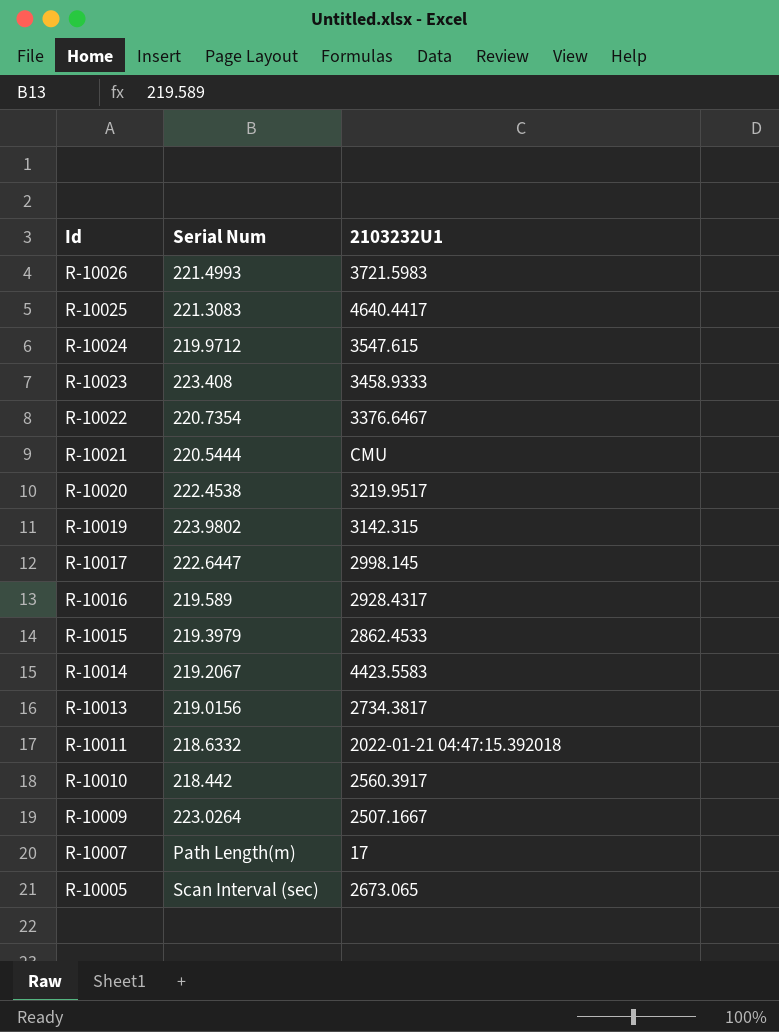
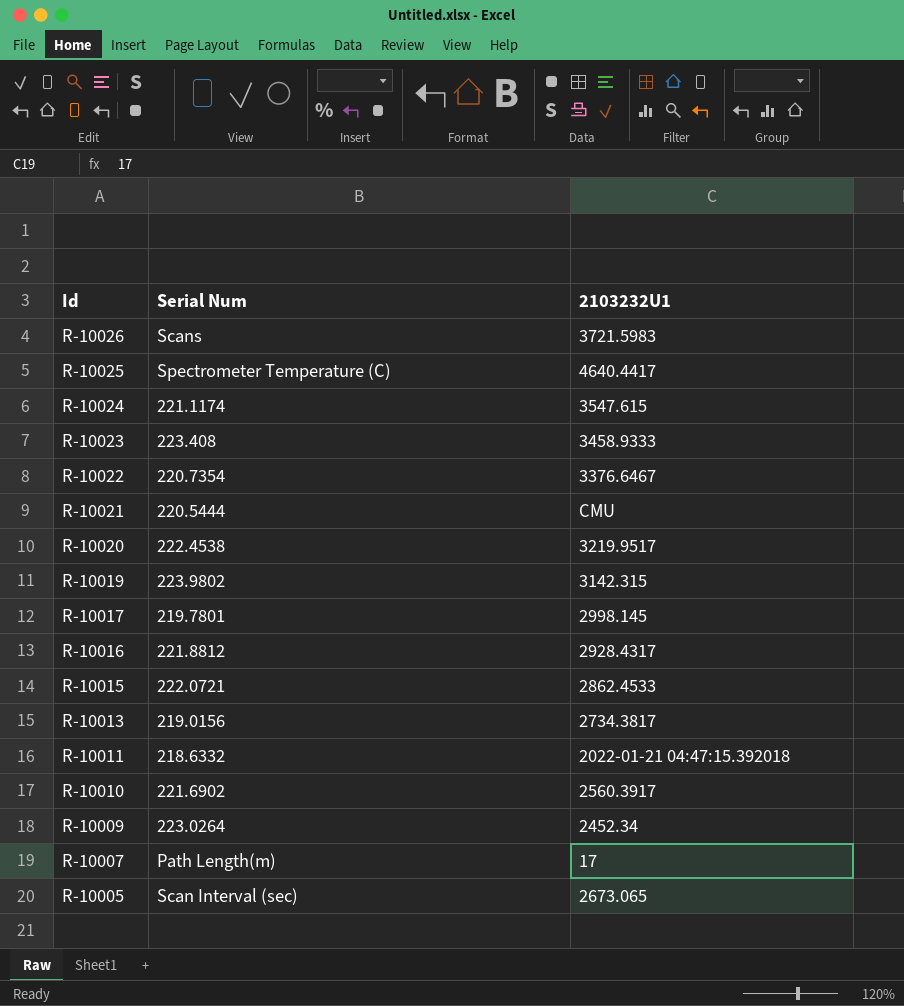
row R-10014: 219.2067 | 4423.5583 -> none
R-10026 | Serial Num: 221.4993 -> Scans
R-10025 | Serial Num: 221.3083 -> Spectrometer Temperature (C)
R-10024 | Serial Num: 219.9712 -> 221.1174
R-10017 | Serial Num: 222.6447 -> 219.7801
R-10016 | Serial Num: 219.589 -> 221.8812
R-10015 | Serial Num: 219.3979 -> 222.0721
R-10010 | Serial Num: 218.442 -> 221.6902
R-10009 | 2103232U1: 2507.1667 -> 2452.34

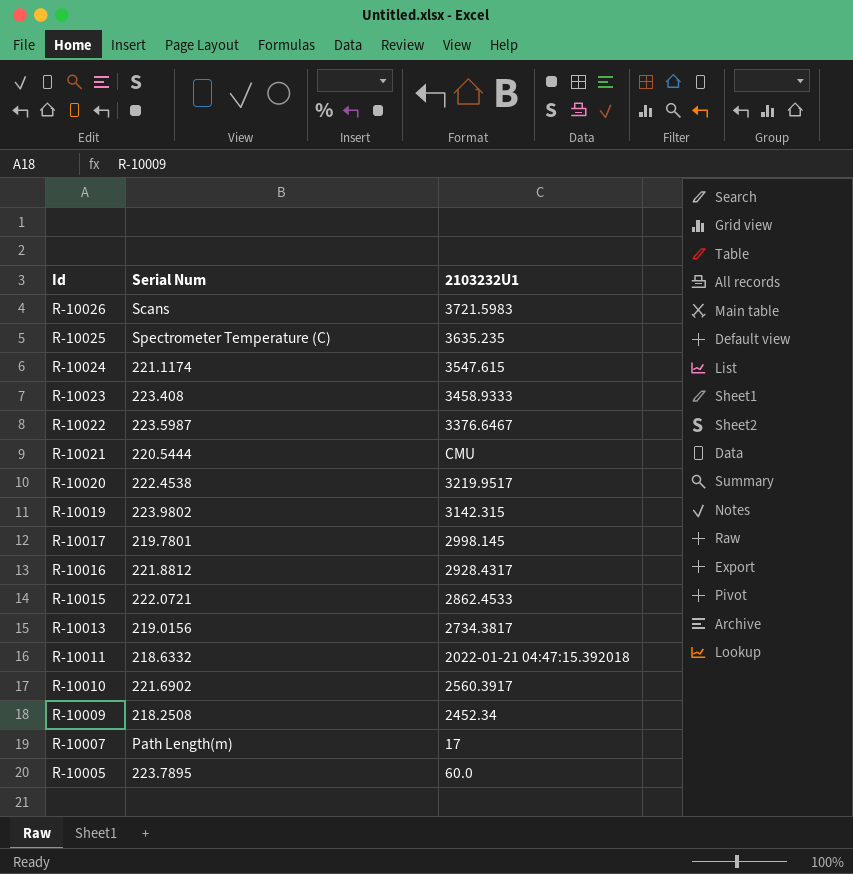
R-10025 | 2103232U1: 4640.4417 -> 3635.235
R-10022 | Serial Num: 220.7354 -> 223.5987
R-10009 | Serial Num: 223.0264 -> 218.2508
R-10005 | Serial Num: Scan Interval (sec) -> 223.7895
R-10005 | 2103232U1: 2673.065 -> 60.0

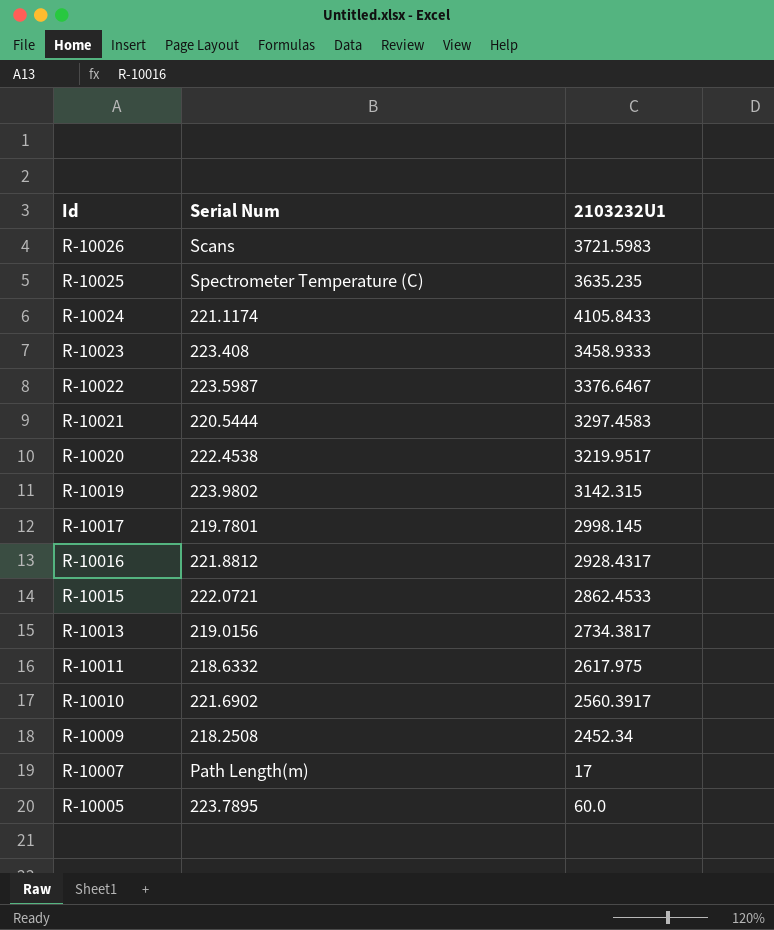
R-10024 | 2103232U1: 3547.615 -> 4105.8433
R-10021 | 2103232U1: CMU -> 3297.4583
R-10011 | 2103232U1: 2022-01-21 04:47:15.392018 -> 2617.975

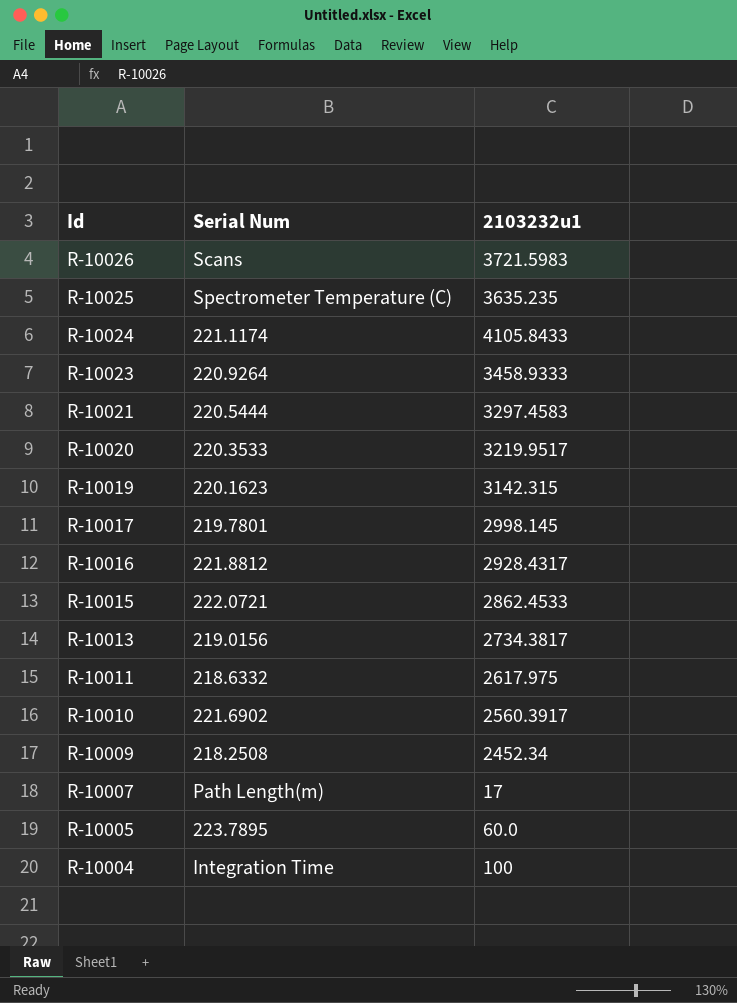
column name: 2103232U1 -> 2103232u1
row R-10022: 223.5987 | 3376.6467 -> none
R-10023 | Serial Num: 223.408 -> 220.9264
R-10020 | Serial Num: 222.4538 -> 220.3533
R-10019 | Serial Num: 223.9802 -> 220.1623
row R-10004: none -> Integration Time | 100

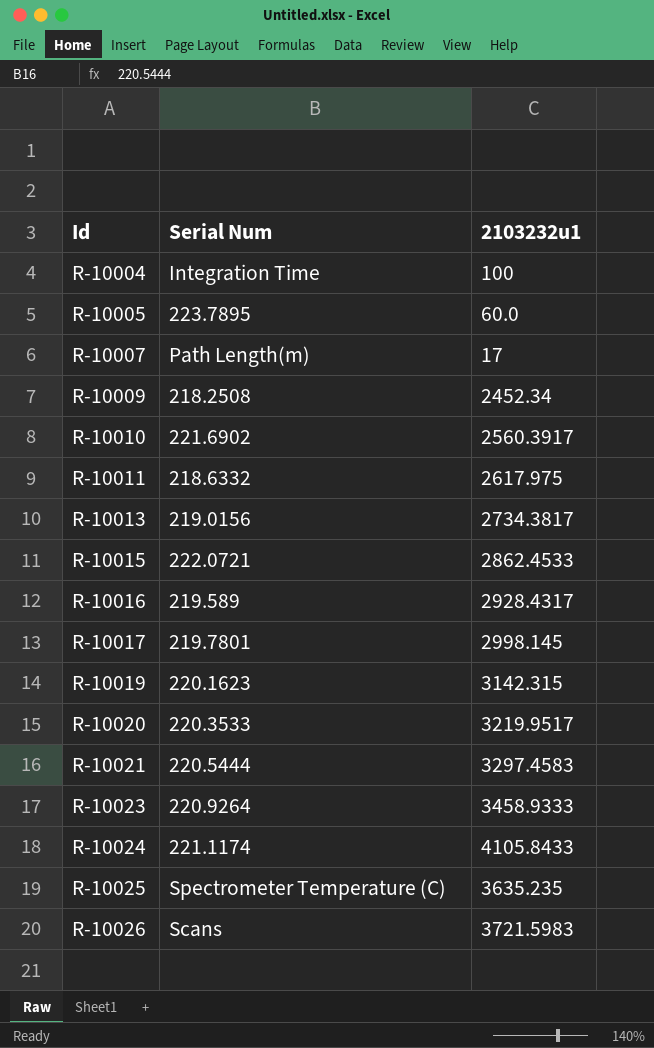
row order: Id descending -> Id ascending
R-10016 | Serial Num: 221.8812 -> 219.589

